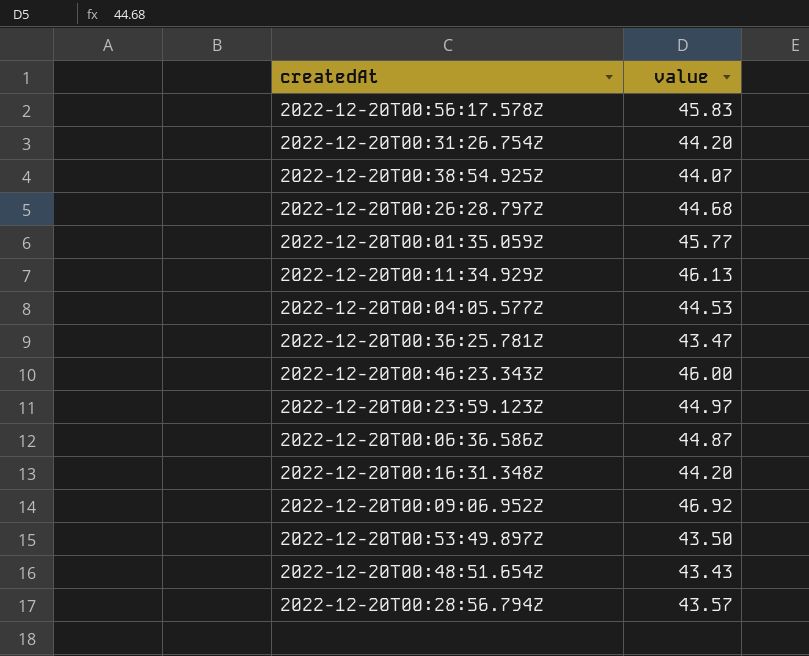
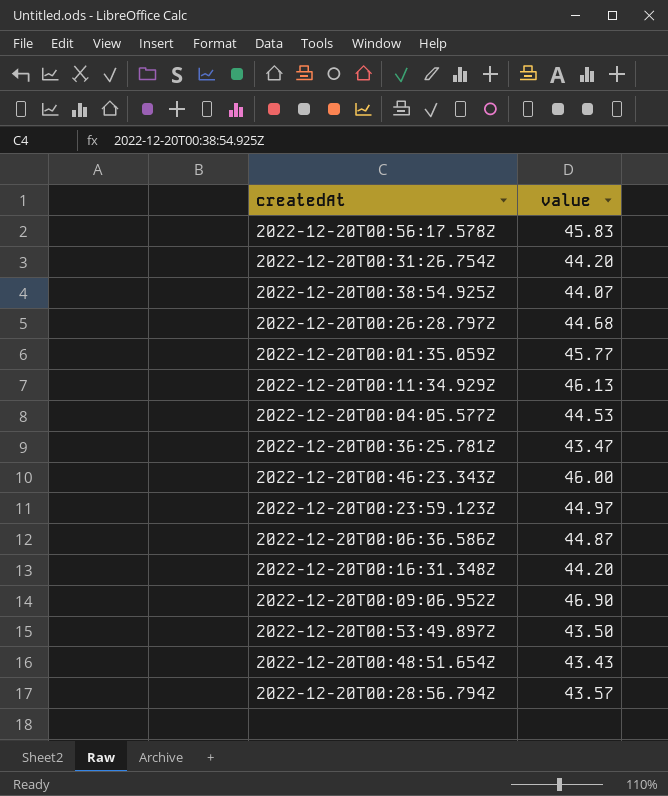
2022-12-20T00:09:06.952Z | value: 46.92 -> 46.90

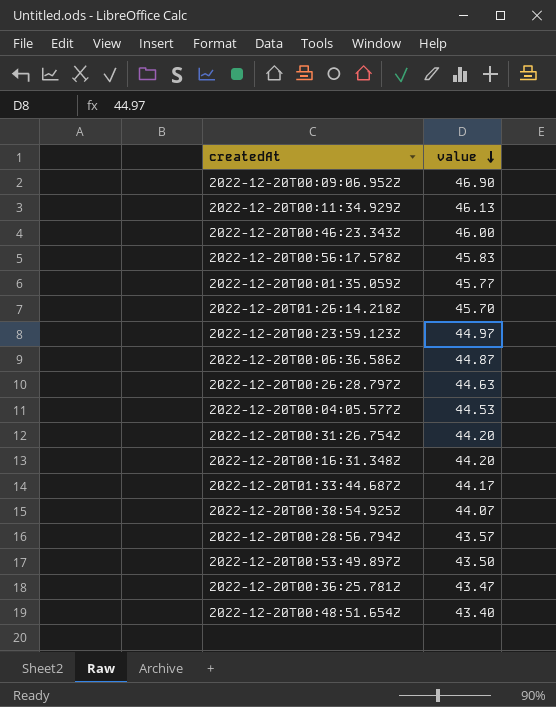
row order: none -> value descending
row 2022-12-20T01:26:14.218Z: none -> 45.70
2022-12-20T00:26:28.797Z | value: 44.68 -> 44.63
row 2022-12-20T01:33:44.687Z: none -> 44.17
2022-12-20T00:48:51.654Z | value: 43.43 -> 43.40

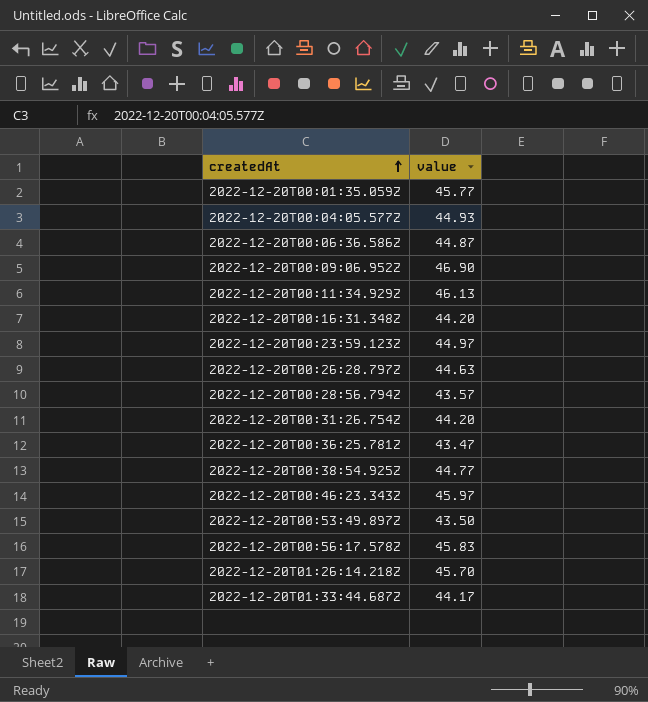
row order: value descending -> createdAt ascending
row 2022-12-20T00:48:51.654Z: 43.40 -> none
2022-12-20T00:04:05.577Z | value: 44.53 -> 44.93
2022-12-20T00:38:54.925Z | value: 44.07 -> 44.77
2022-12-20T00:46:23.343Z | value: 46.00 -> 45.97

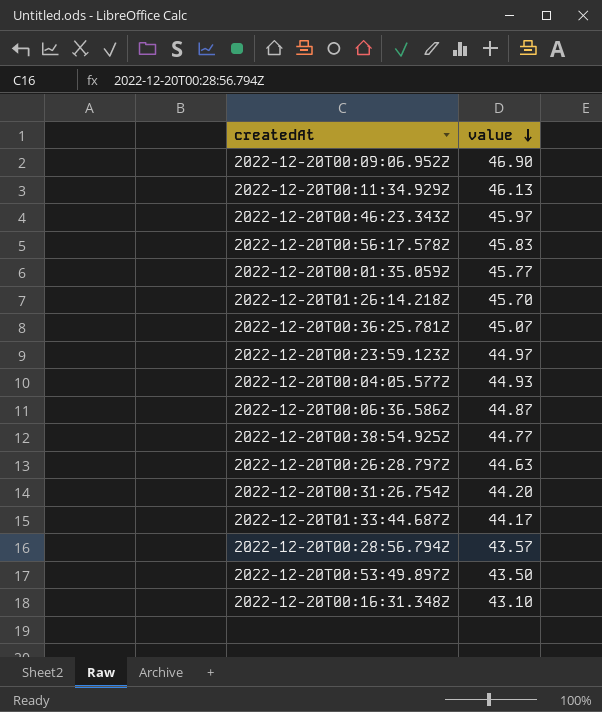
row order: createdAt ascending -> value descending
2022-12-20T00:36:25.781Z | value: 43.47 -> 45.07
2022-12-20T00:16:31.348Z | value: 44.20 -> 43.10

